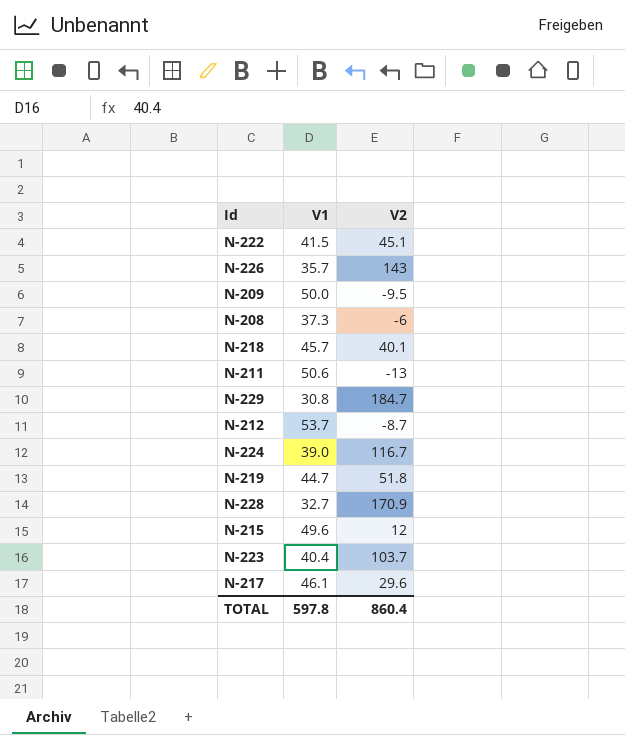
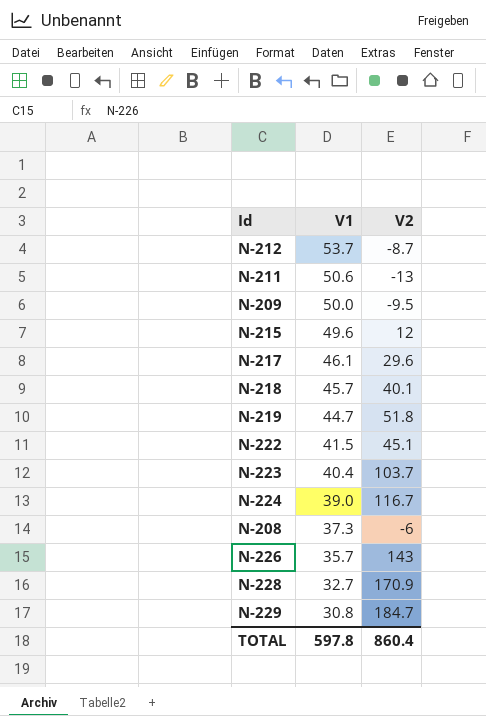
row order: none -> V1 descending

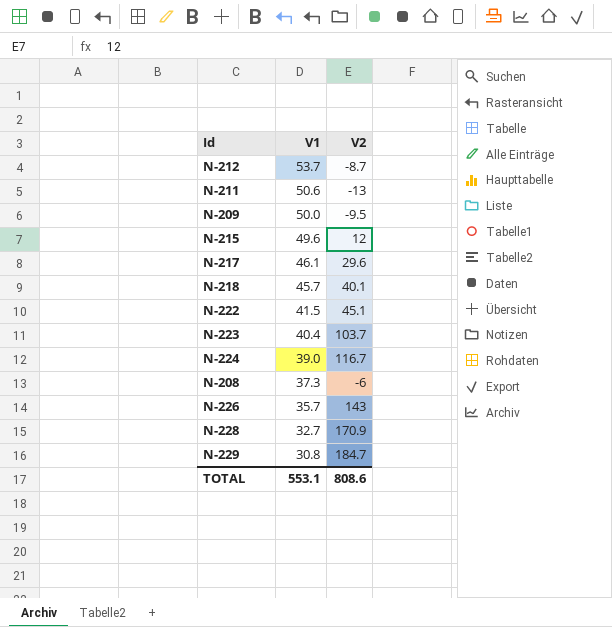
row N-219: 44.7 | 51.8 -> none
TOTAL | V1: 597.8 -> 553.1
TOTAL | V2: 860.4 -> 808.6

